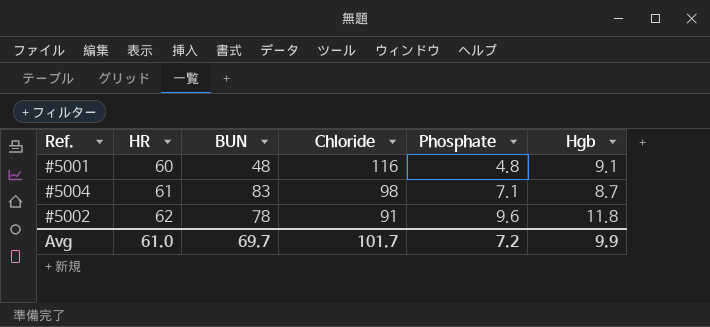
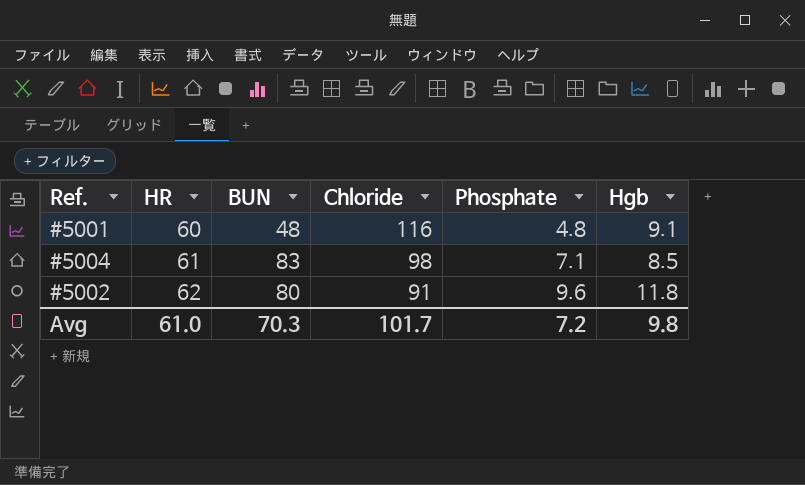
#5004 | Hgb: 8.7 -> 8.5
#5002 | BUN: 78 -> 80
Avg | BUN: 69.7 -> 70.3
Avg | Hgb: 9.9 -> 9.8

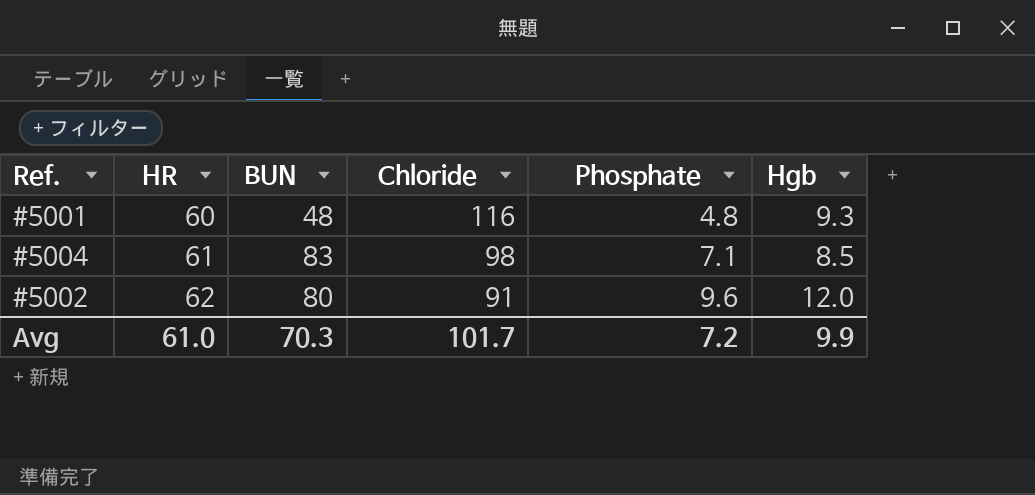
#5001 | Hgb: 9.1 -> 9.3
#5002 | Hgb: 11.8 -> 12.0
Avg | Hgb: 9.8 -> 9.9

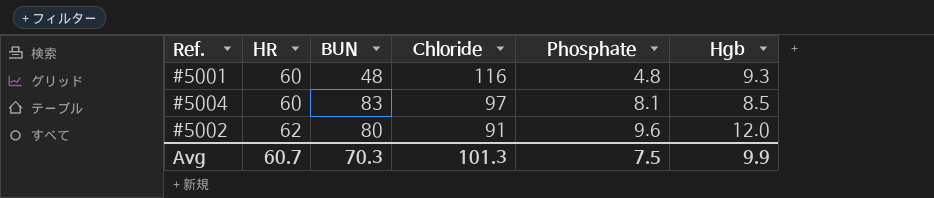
#5004 | HR: 61 -> 60
#5004 | Chloride: 98 -> 97
#5004 | Phosphate: 7.1 -> 8.1
Avg | HR: 61.0 -> 60.7
Avg | Chloride: 101.7 -> 101.3
Avg | Phosphate: 7.2 -> 7.5

